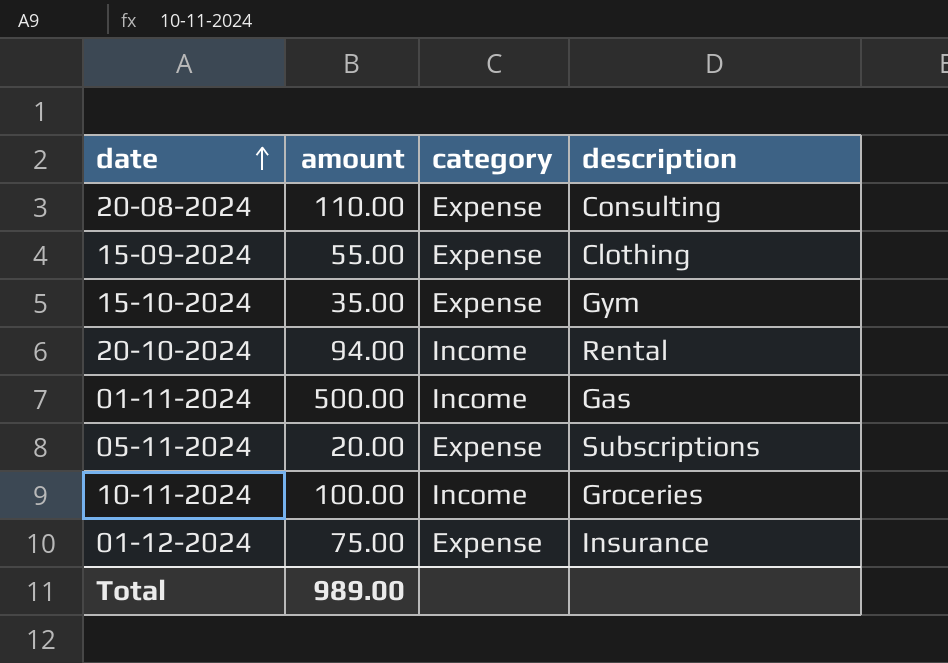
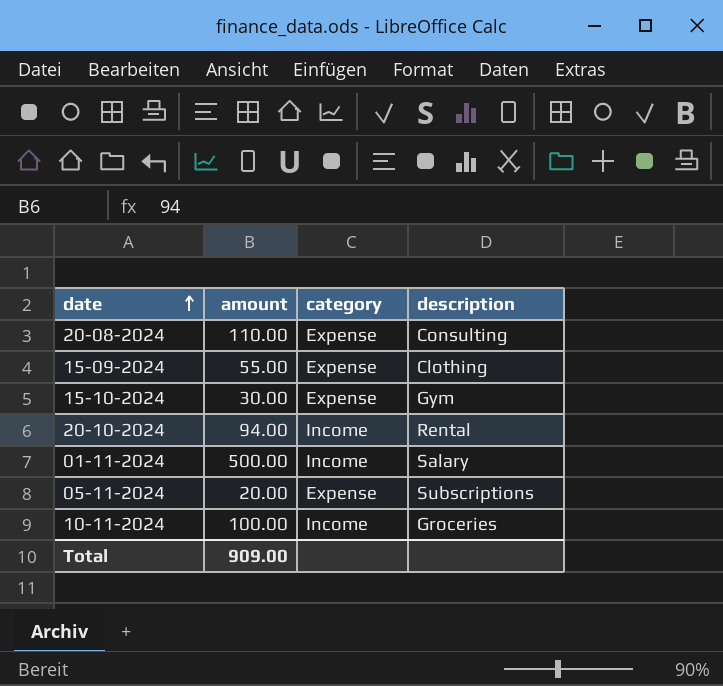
row 01-12-2024: 75.00 | Expense | Insurance -> none
15-10-2024 | amount: 35.00 -> 30.00
01-11-2024 | description: Gas -> Salary
Total | amount: 989.00 -> 909.00

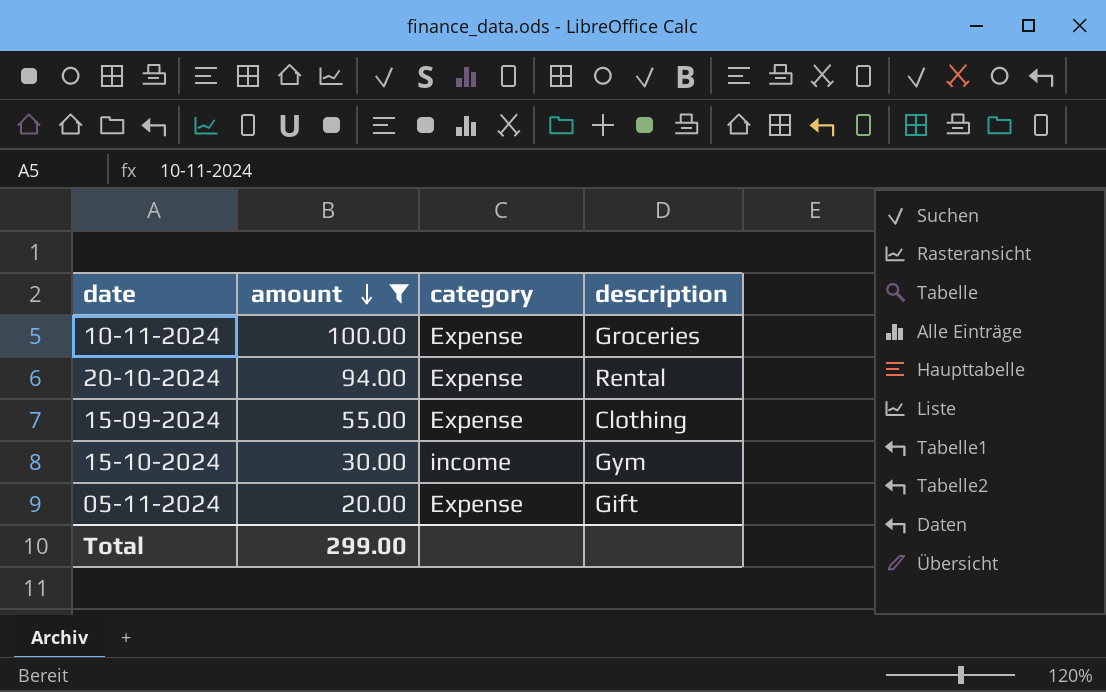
filter: none -> amount <= 100.00
row order: date ascending -> amount descending
10-11-2024 | category: Income -> Expense
20-10-2024 | category: Income -> Expense
15-10-2024 | category: Expense -> income
05-11-2024 | description: Subscriptions -> Gift
Total | amount: 909.00 -> 299.00

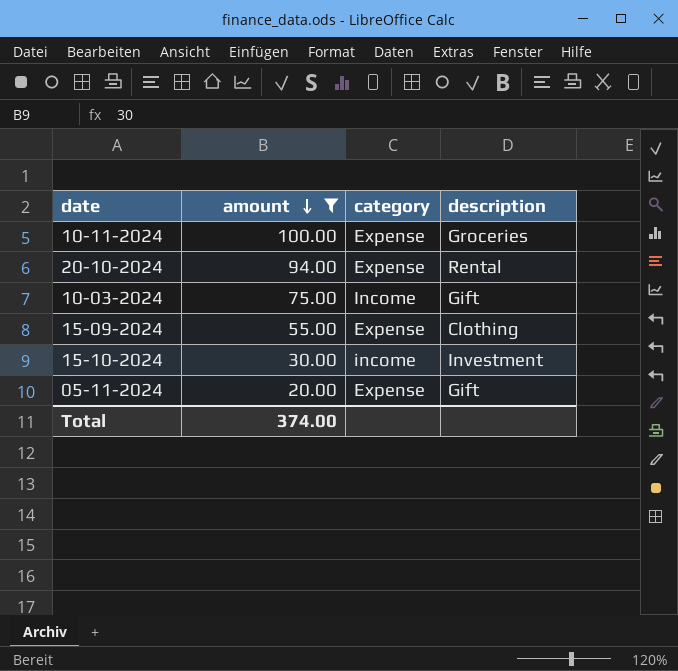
row 10-03-2024: none -> 75.00 | Income | Gift
15-10-2024 | description: Gym -> Investment
Total | amount: 299.00 -> 374.00

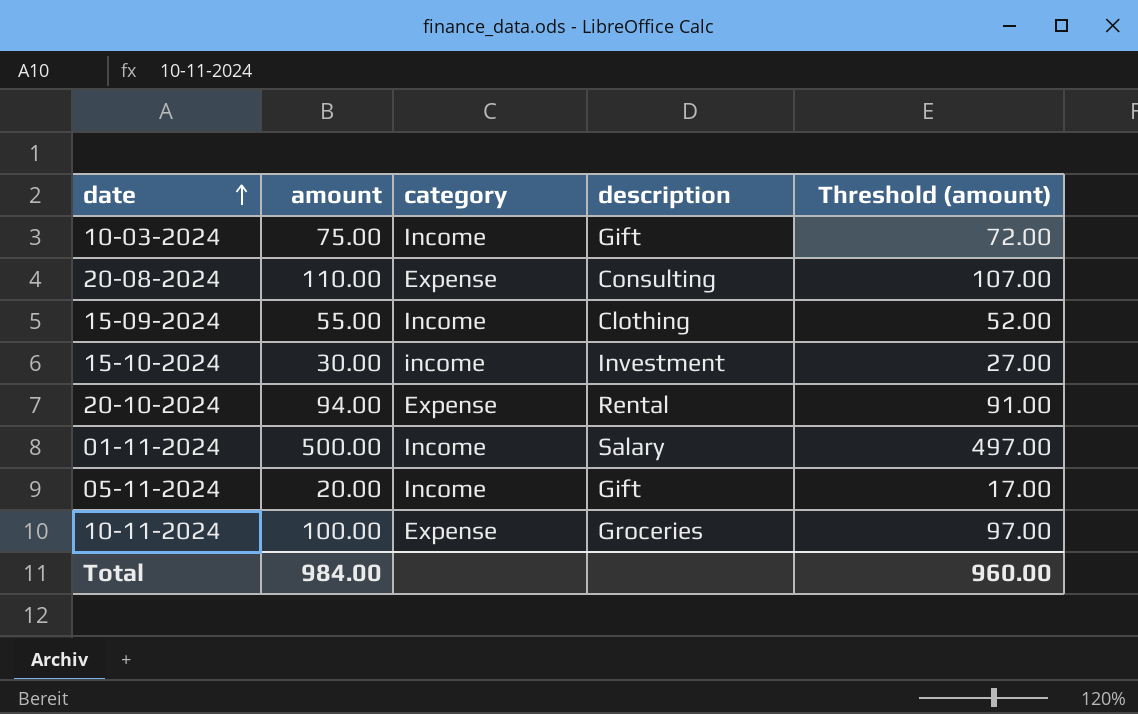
filter: amount <= 100.00 -> none
row order: amount descending -> date ascending
column Threshold (amount) | formula: none -> [amount] - 3
15-09-2024 | category: Expense -> Income
05-11-2024 | category: Expense -> Income
Total | amount: 374.00 -> 984.00

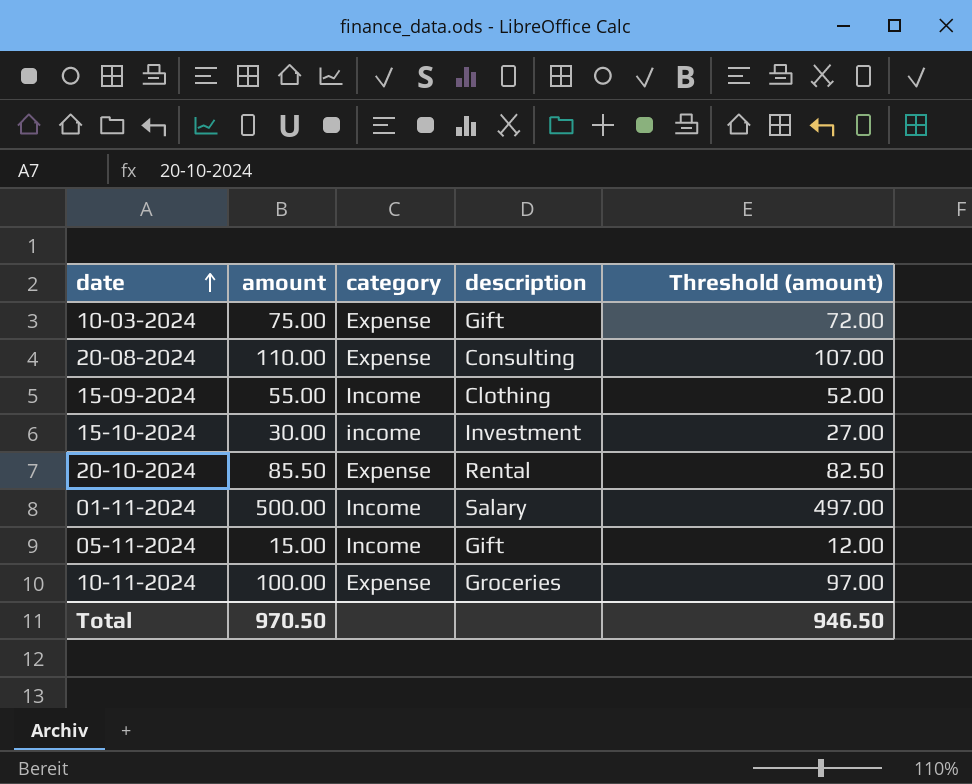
10-03-2024 | category: Income -> Expense
20-10-2024 | amount: 94.00 -> 85.50
20-10-2024 | Threshold (amount): 91.00 -> 82.50
05-11-2024 | amount: 20.00 -> 15.00
05-11-2024 | Threshold (amount): 17.00 -> 12.00
Total | amount: 984.00 -> 970.50
Total | Threshold (amount): 960.00 -> 946.50

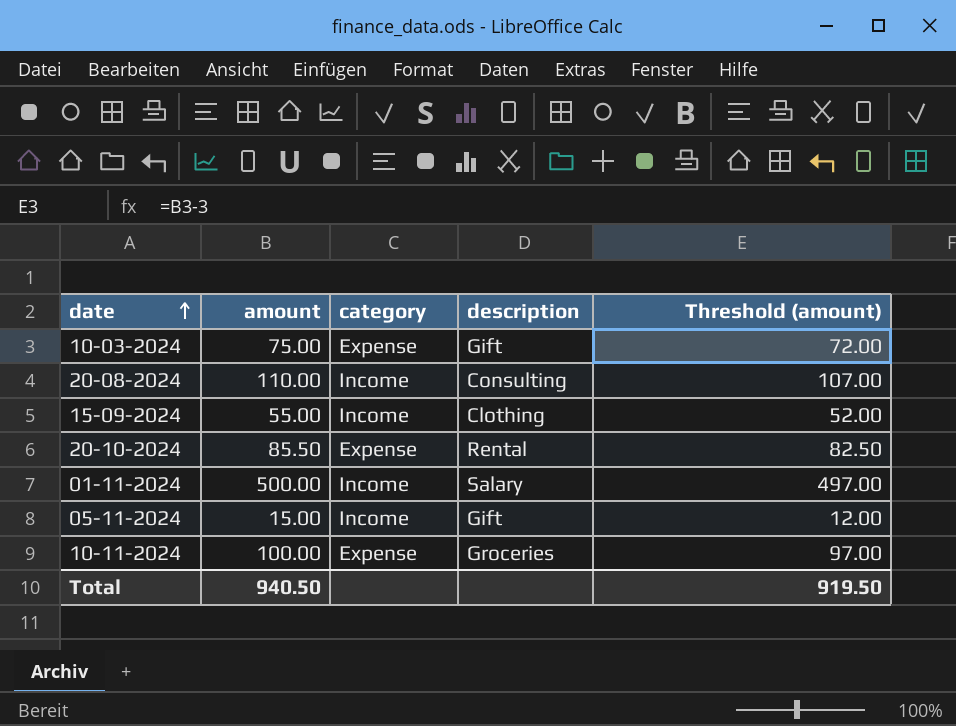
row 15-10-2024: 30.00 | income | Investment | 27.00 -> none
20-08-2024 | category: Expense -> Income
Total | amount: 970.50 -> 940.50
Total | Threshold (amount): 946.50 -> 919.50

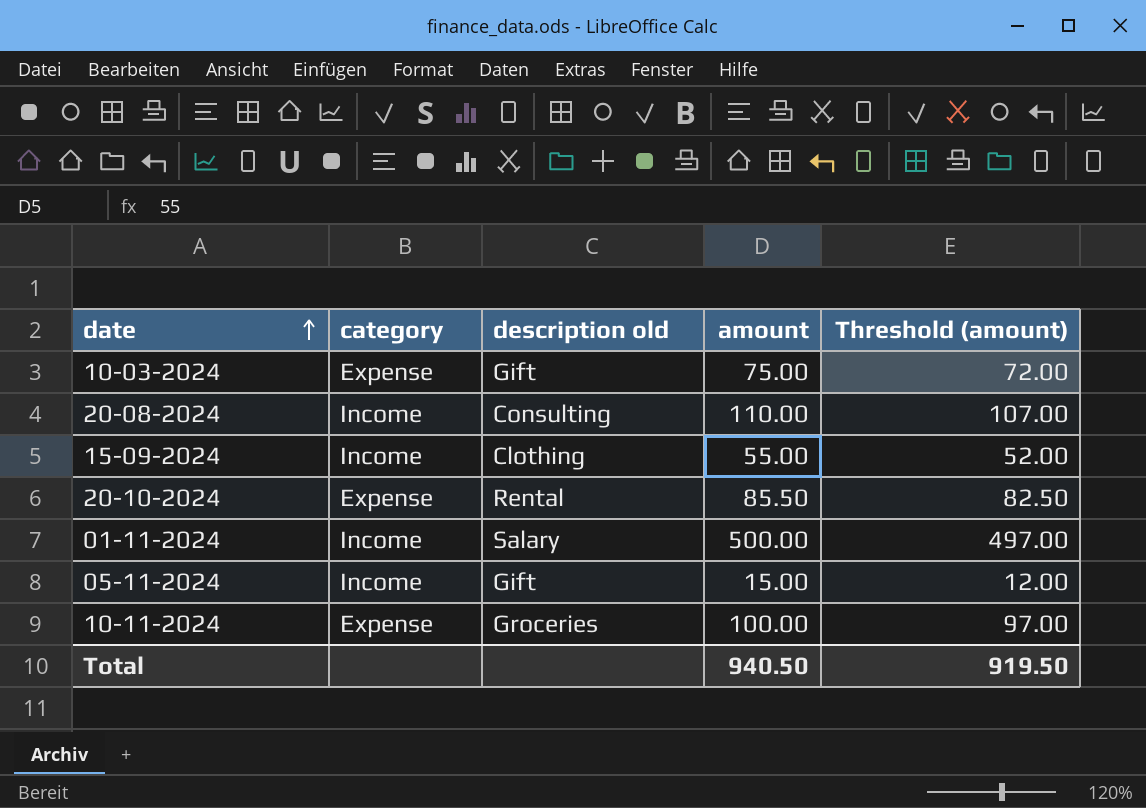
column name: description -> description old
column amount | position: 2 -> 4

